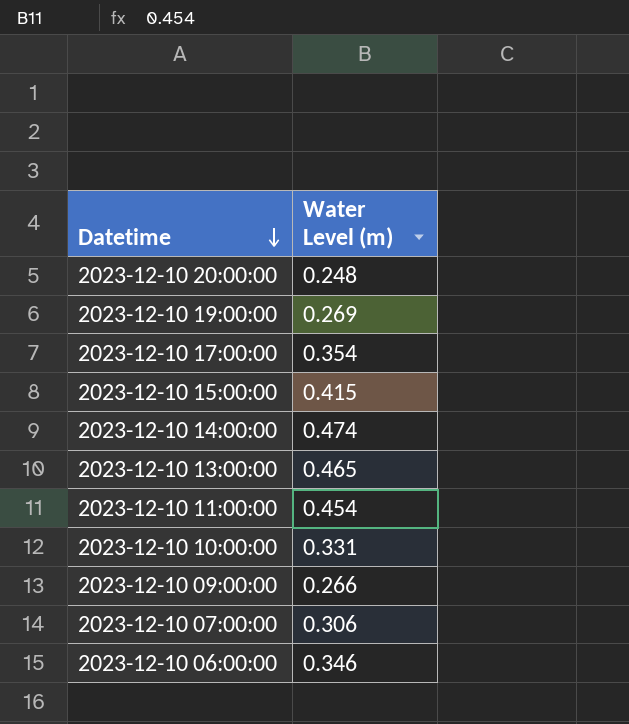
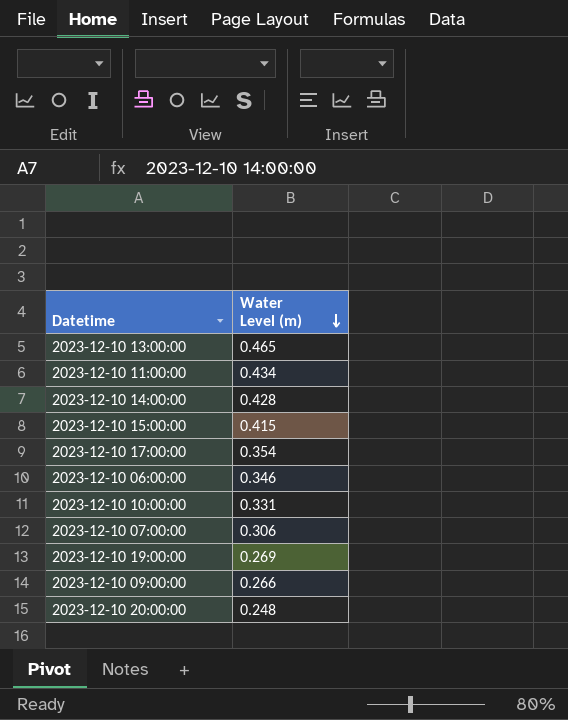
row order: Datetime descending -> Water Level (m) descending
2023-12-10 11:00:00 | Water Level (m): 0.454 -> 0.434
2023-12-10 14:00:00 | Water Level (m): 0.474 -> 0.428

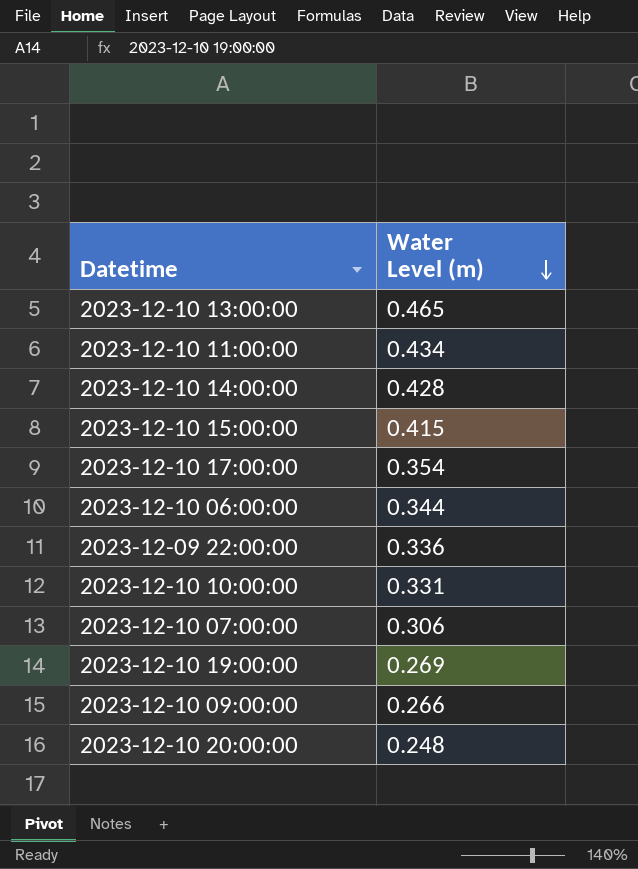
2023-12-10 06:00:00 | Water Level (m): 0.346 -> 0.344
row 2023-12-09 22:00:00: none -> 0.336

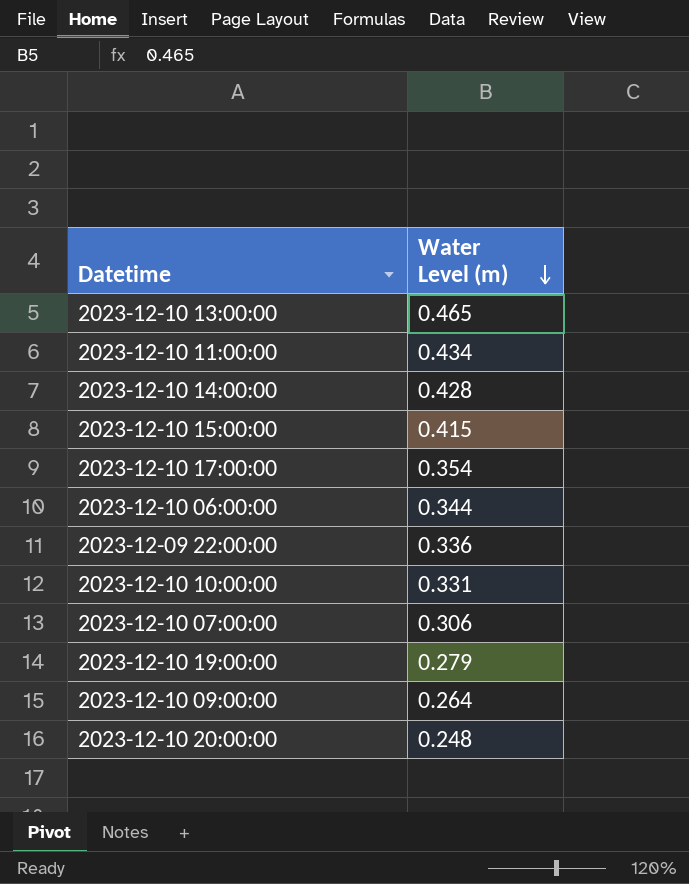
2023-12-10 19:00:00 | Water Level (m): 0.269 -> 0.279
2023-12-10 09:00:00 | Water Level (m): 0.266 -> 0.264

